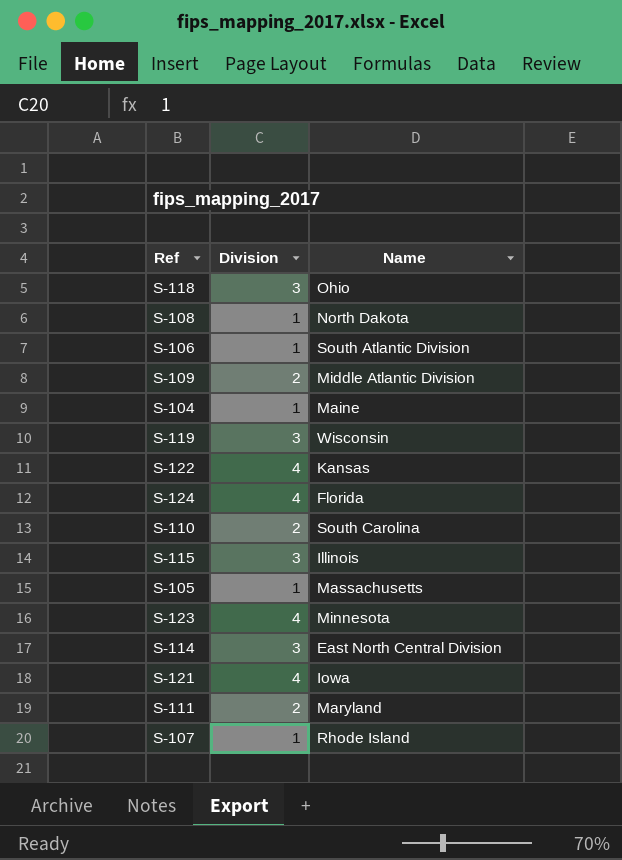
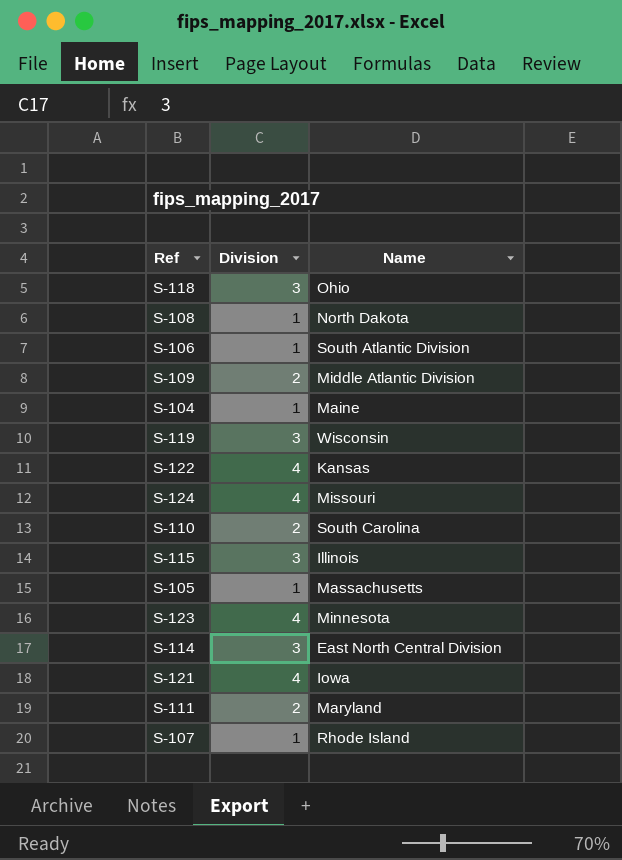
S-124 | Name: Florida -> Missouri

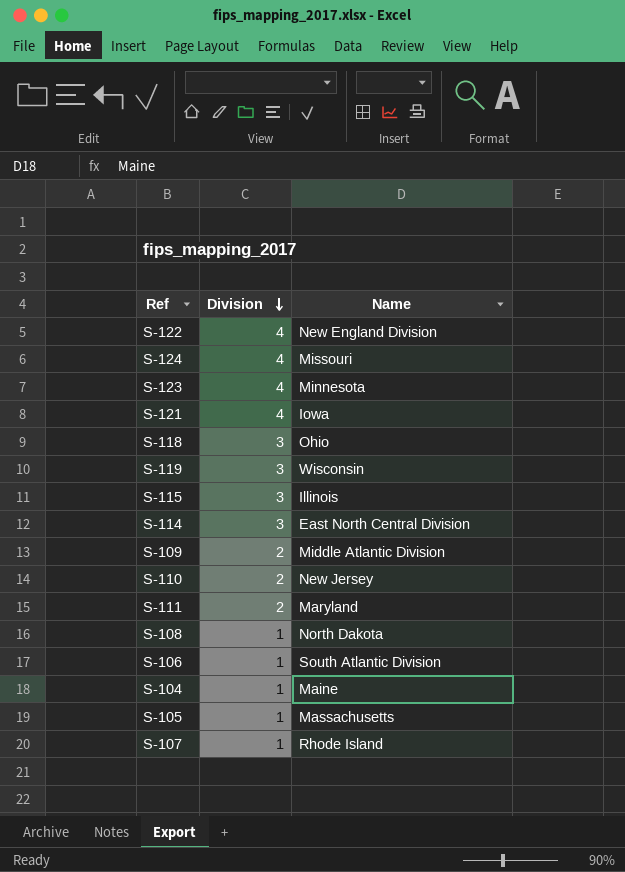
row order: none -> Division descending
S-122 | Name: Kansas -> New England Division
S-110 | Name: South Carolina -> New Jersey

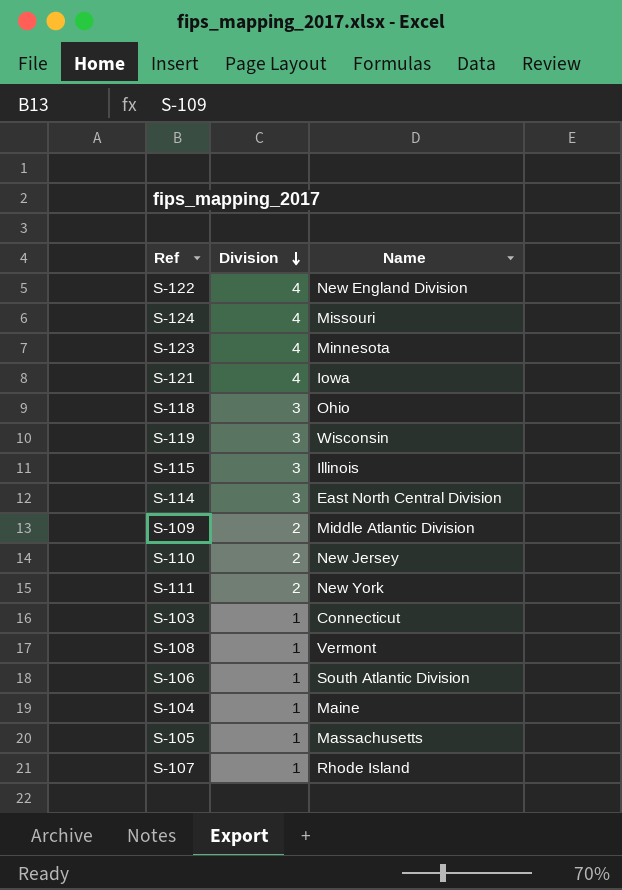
S-111 | Name: Maryland -> New York
row S-103: none -> 1 | Connecticut
S-108 | Name: North Dakota -> Vermont

